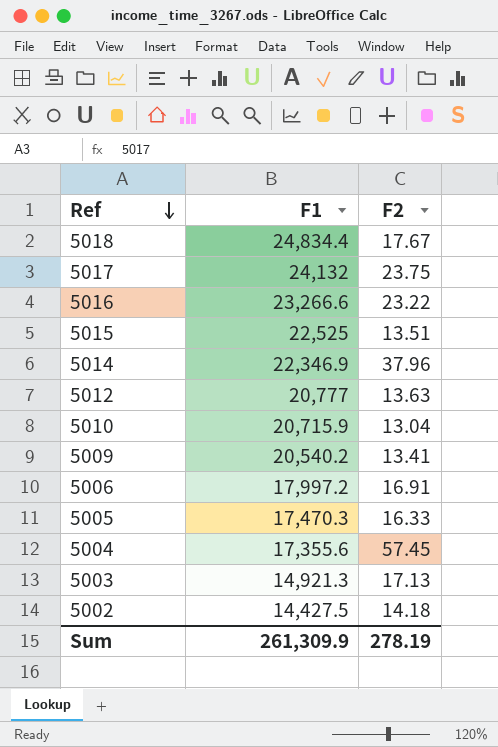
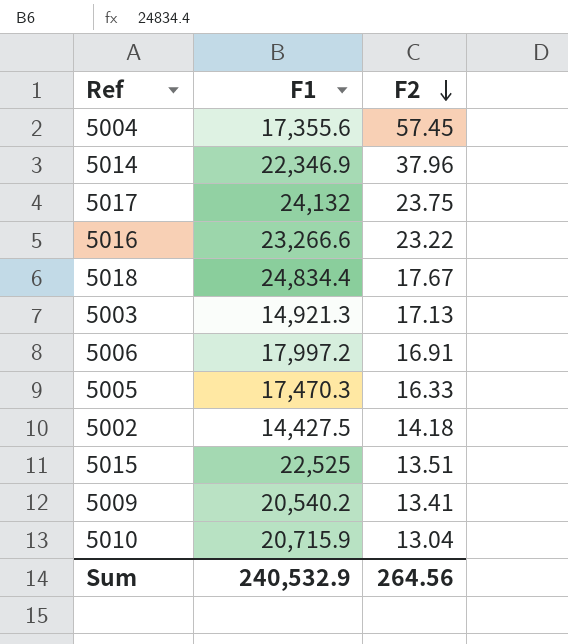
row order: Ref descending -> F2 descending
row 5012: 20,777 | 13.63 -> none
Sum | F1: 261,309.9 -> 240,532.9
Sum | F2: 278.19 -> 264.56

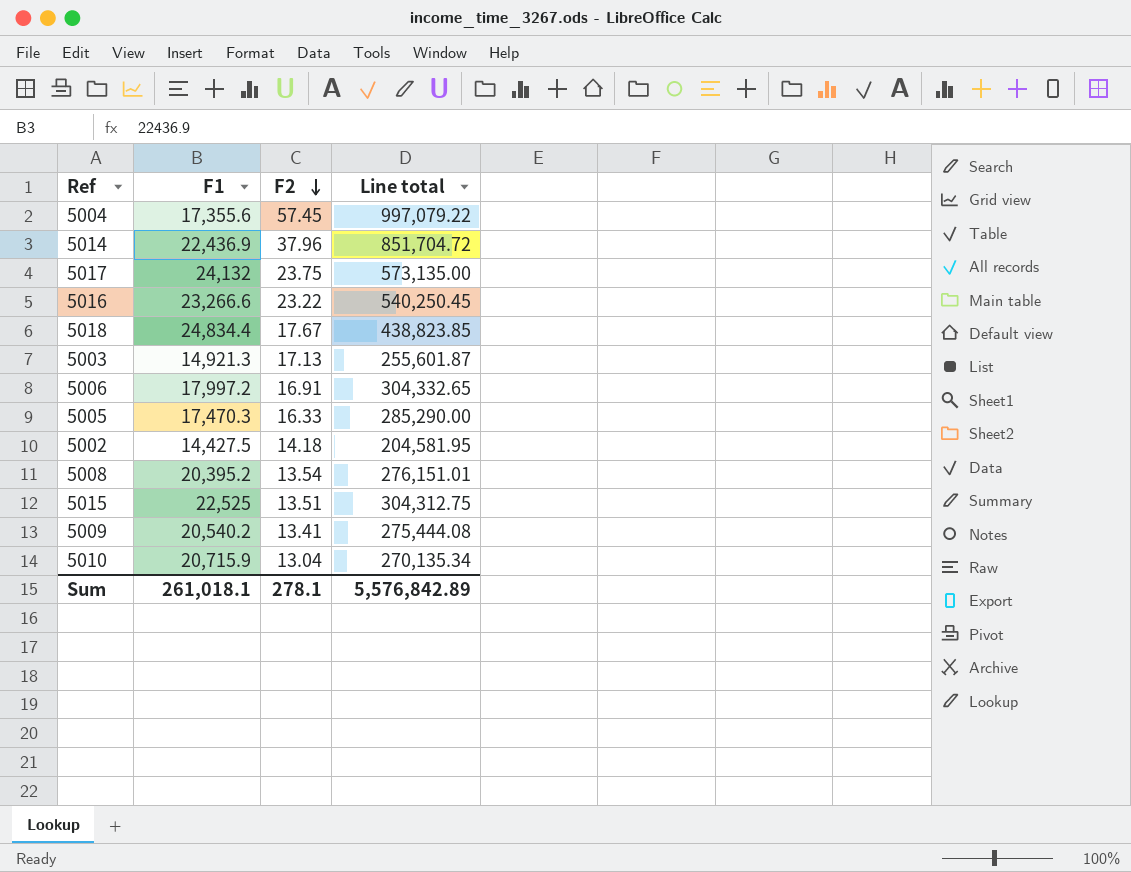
column Line total | formula: none -> [F1] * [F2]
5014 | F1: 22,346.9 -> 22,436.9
row 5008: none -> 20,395.2 | 13.54 | 276,151.01
Sum | F1: 240,532.9 -> 261,018.1
Sum | F2: 264.56 -> 278.1

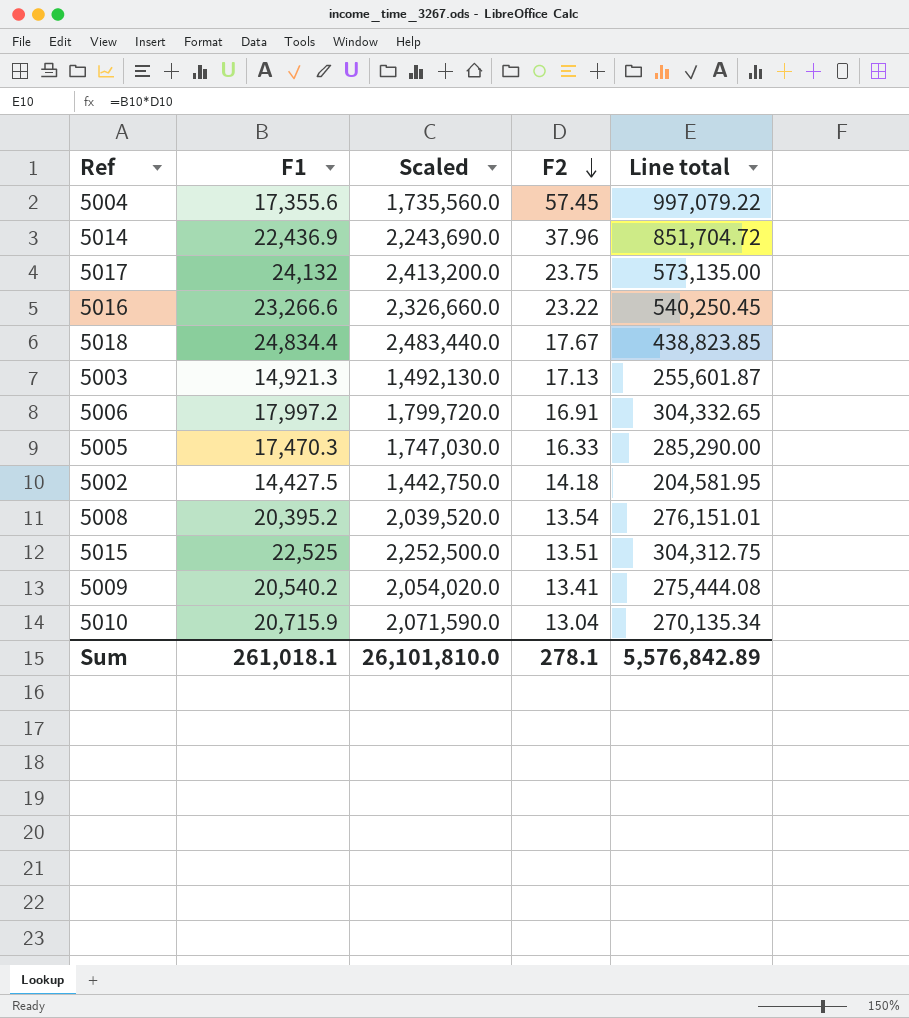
column Scaled | formula: none -> [F1] * 100

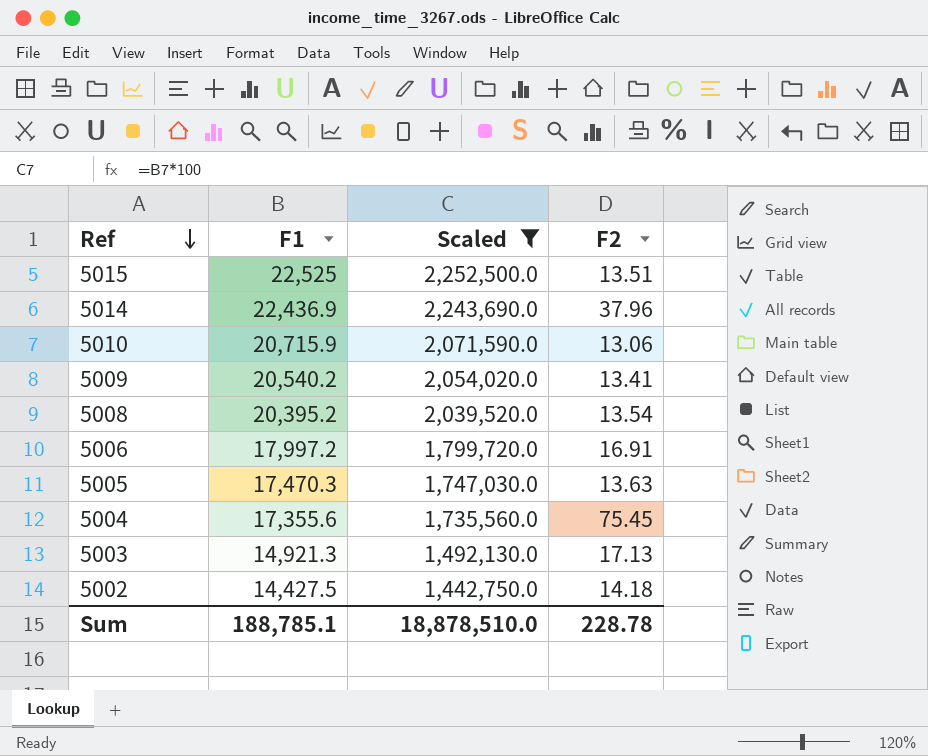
filter: none -> Scaled <= 2,252,500.0
row order: F2 descending -> Ref descending
column Line total | formula: [F1] * [F2] -> none
5010 | F2: 13.04 -> 13.06
5005 | F2: 16.33 -> 13.63
5004 | F2: 57.45 -> 75.45
Sum | F1: 261,018.1 -> 188,785.1
Sum | Scaled: 26,101,810.0 -> 18,878,510.0
Sum | F2: 278.1 -> 228.78

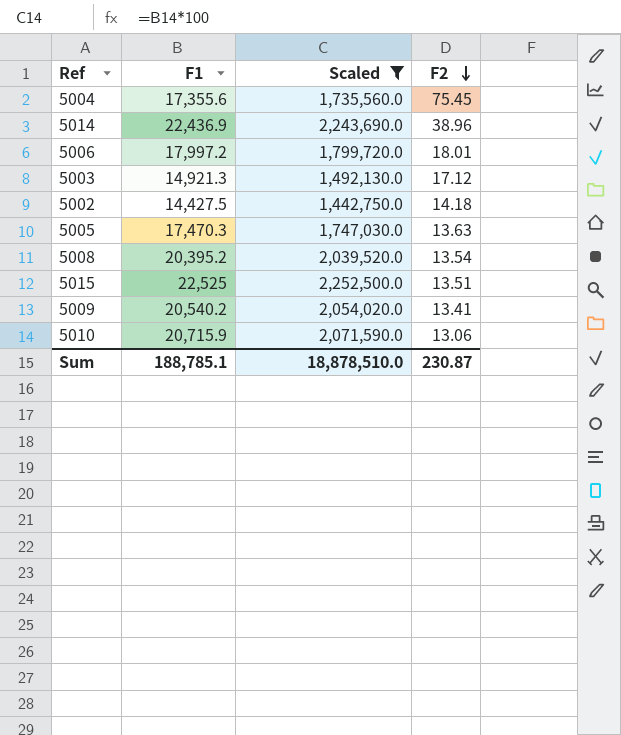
row order: Ref descending -> F2 descending
5014 | F2: 37.96 -> 38.96
5006 | F2: 16.91 -> 18.01
5003 | F2: 17.13 -> 17.12
Sum | F2: 228.78 -> 230.87

